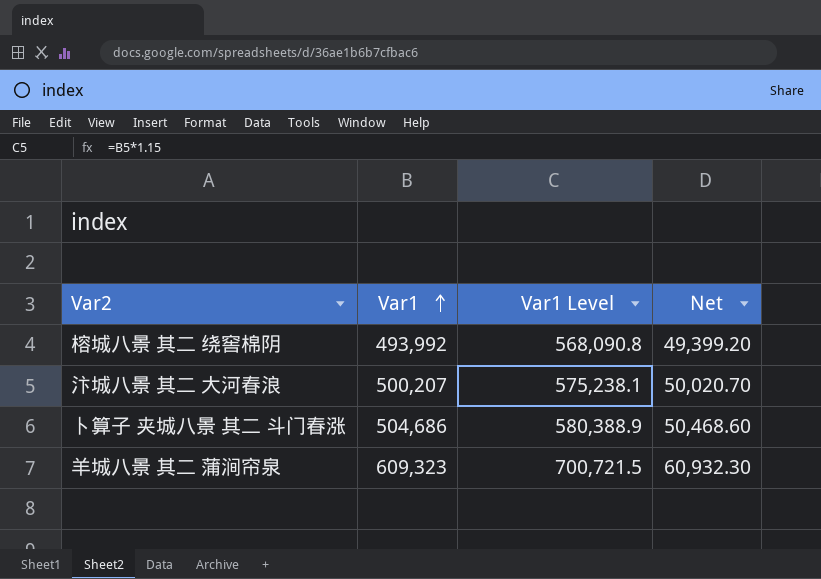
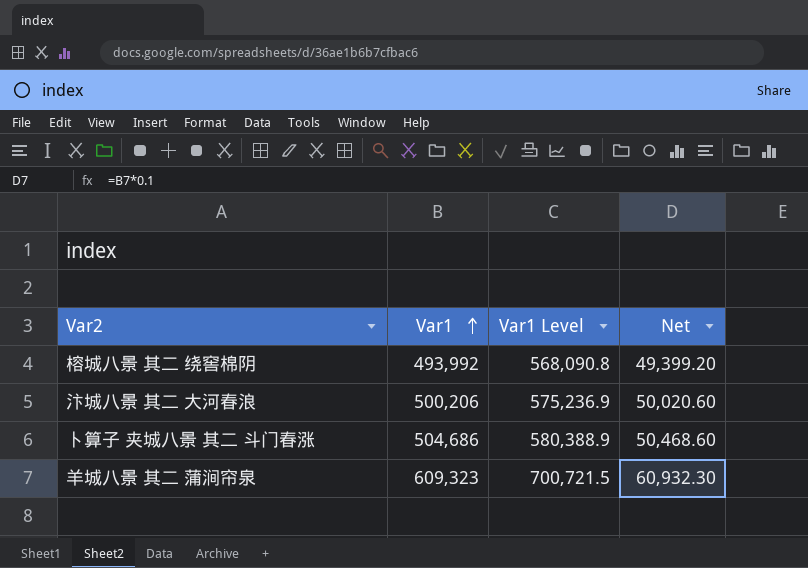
汴城八景 其二 大河春浪 | Var1: 500,207 -> 500,206
汴城八景 其二 大河春浪 | Var1 Level: 575,238.1 -> 575,236.9
汴城八景 其二 大河春浪 | Net: 50,020.70 -> 50,020.60

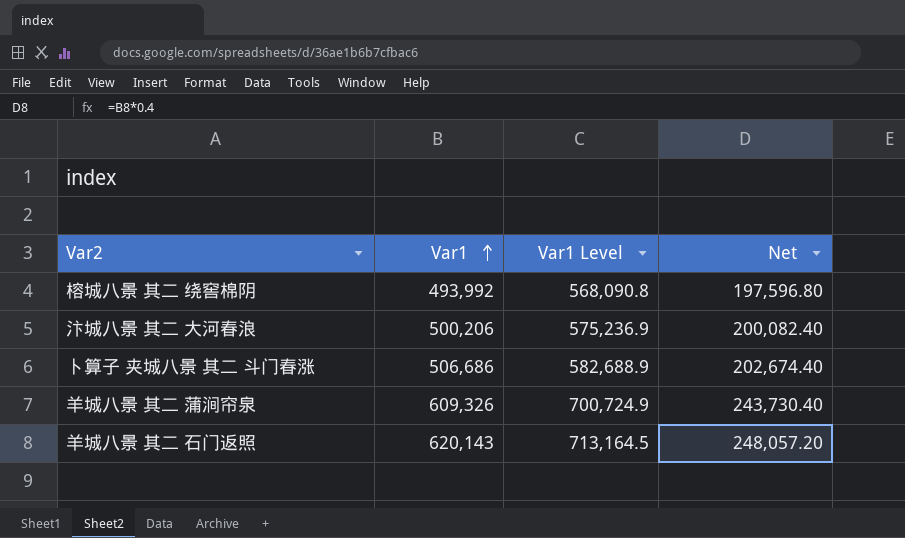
column Net | formula: [Var1] * 0.1 -> [Var1] * 0.4
卜算子 夹城八景 其二 斗门春涨 | Var1: 504,686 -> 506,686
卜算子 夹城八景 其二 斗门春涨 | Var1 Level: 580,388.9 -> 582,688.9
羊城八景 其二 蒲涧帘泉 | Var1: 609,323 -> 609,326
羊城八景 其二 蒲涧帘泉 | Var1 Level: 700,721.5 -> 700,724.9
row 羊城八景 其二 石门返照: none -> 620,143 | 713,164.5 | 248,057.20

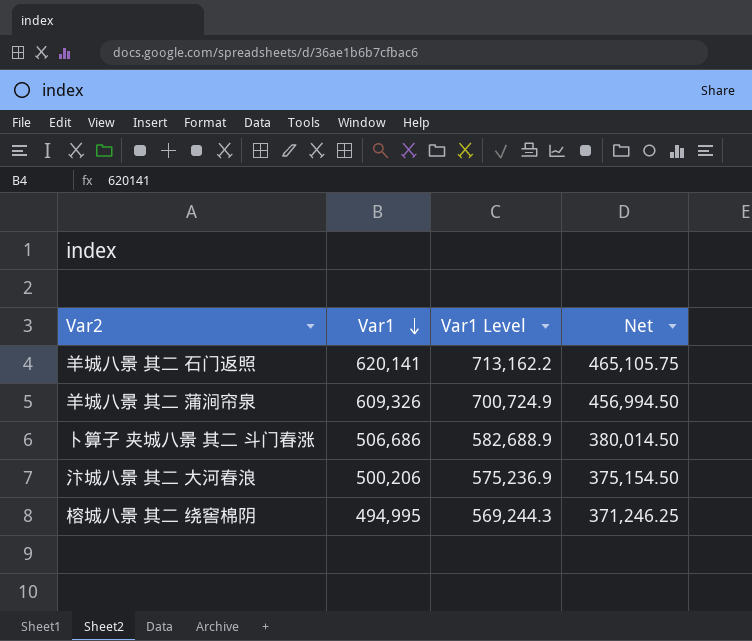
row order: Var1 ascending -> Var1 descending
column Net | formula: [Var1] * 0.4 -> [Var1] * 0.75
羊城八景 其二 石门返照 | Var1: 620,143 -> 620,141
羊城八景 其二 石门返照 | Var1 Level: 713,164.5 -> 713,162.2
榕城八景 其二 绕窖棉阴 | Var1: 493,992 -> 494,995
榕城八景 其二 绕窖棉阴 | Var1 Level: 568,090.8 -> 569,244.3

